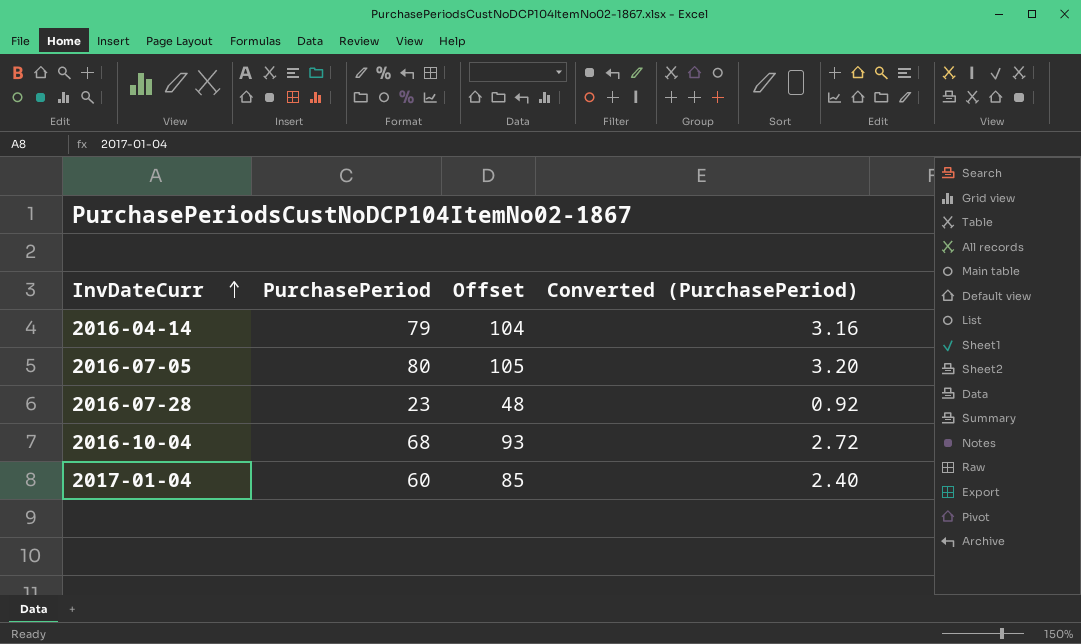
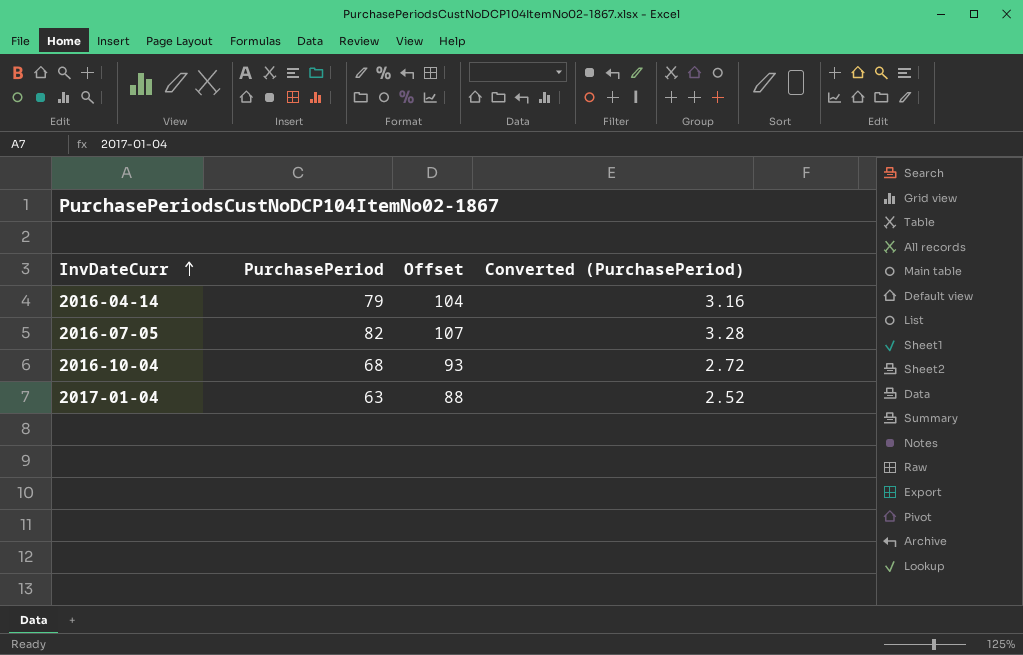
row 2016-07-28: 23 | 48 | 0.92 -> none
2016-07-05 | PurchasePeriod: 80 -> 82
2016-07-05 | Offset: 105 -> 107
2016-07-05 | Converted (PurchasePeriod): 3.20 -> 3.28
2017-01-04 | PurchasePeriod: 60 -> 63
2017-01-04 | Offset: 85 -> 88
2017-01-04 | Converted (PurchasePeriod): 2.40 -> 2.52

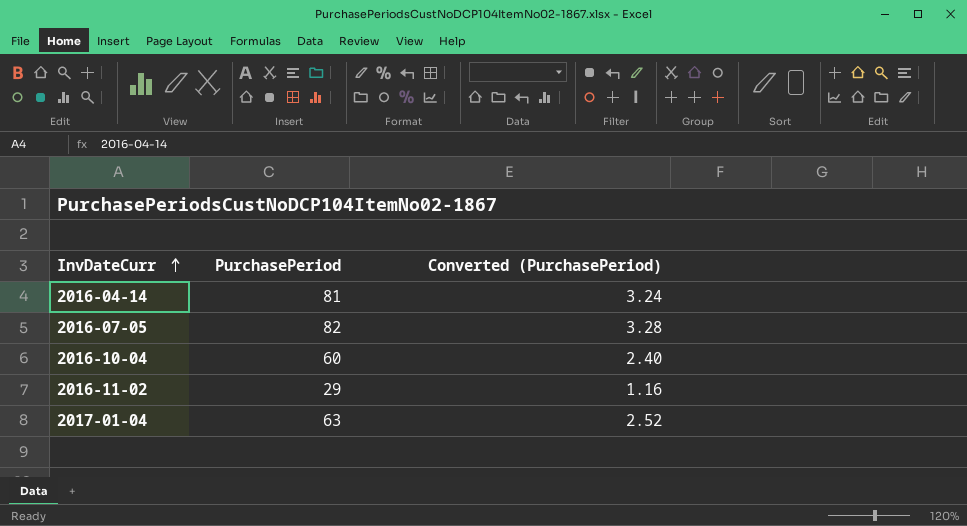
column Offset | formula: [PurchasePeriod] + 25 -> none
2016-04-14 | PurchasePeriod: 79 -> 81
2016-04-14 | Converted (PurchasePeriod): 3.16 -> 3.24
2016-10-04 | PurchasePeriod: 68 -> 60
2016-10-04 | Converted (PurchasePeriod): 2.72 -> 2.40
row 2016-11-02: none -> 29 | 1.16

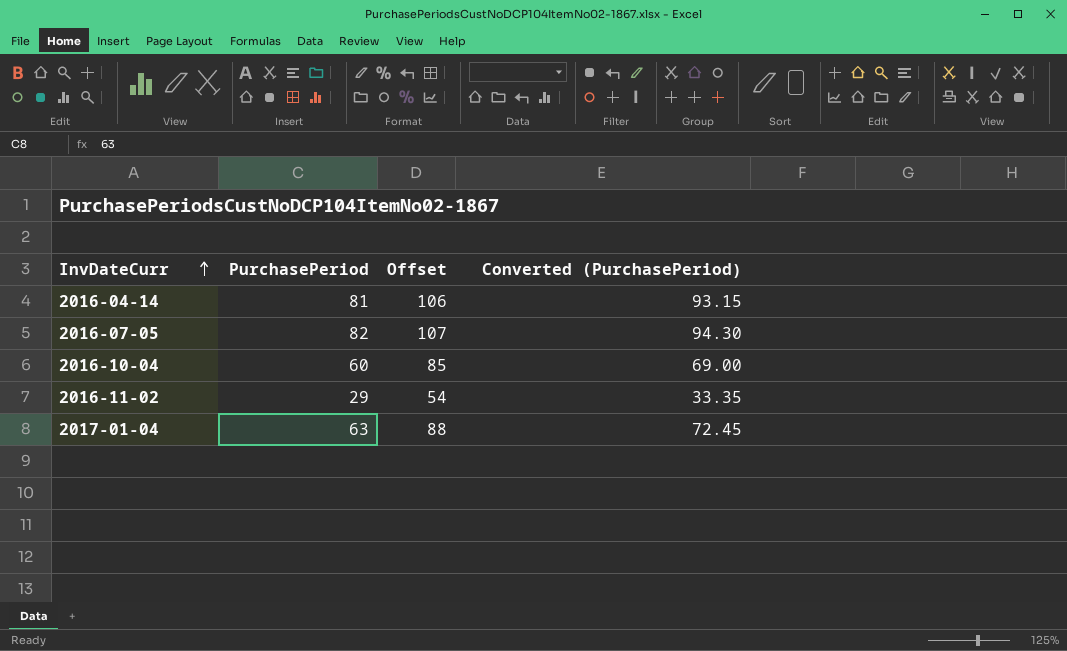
column Offset | formula: none -> [PurchasePeriod] + 25
column Converted (PurchasePeriod) | formula: [PurchasePeriod] * 0.04 -> [PurchasePeriod] * 1.15

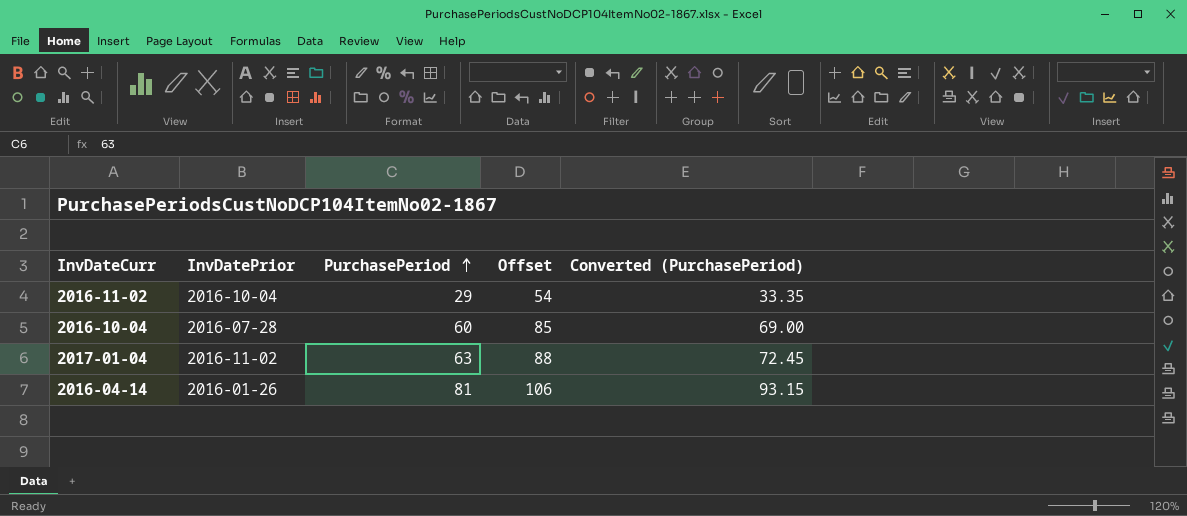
row order: InvDateCurr ascending -> PurchasePeriod ascending
column InvDatePrior | position: none -> 2
row 2016-07-05: 82 | 107 | 94.30 -> none

